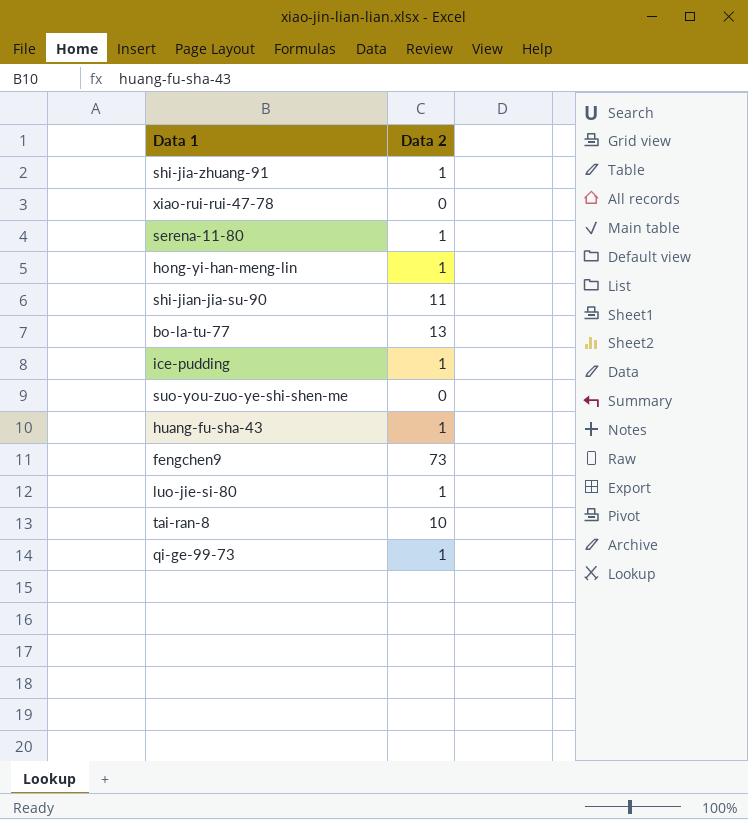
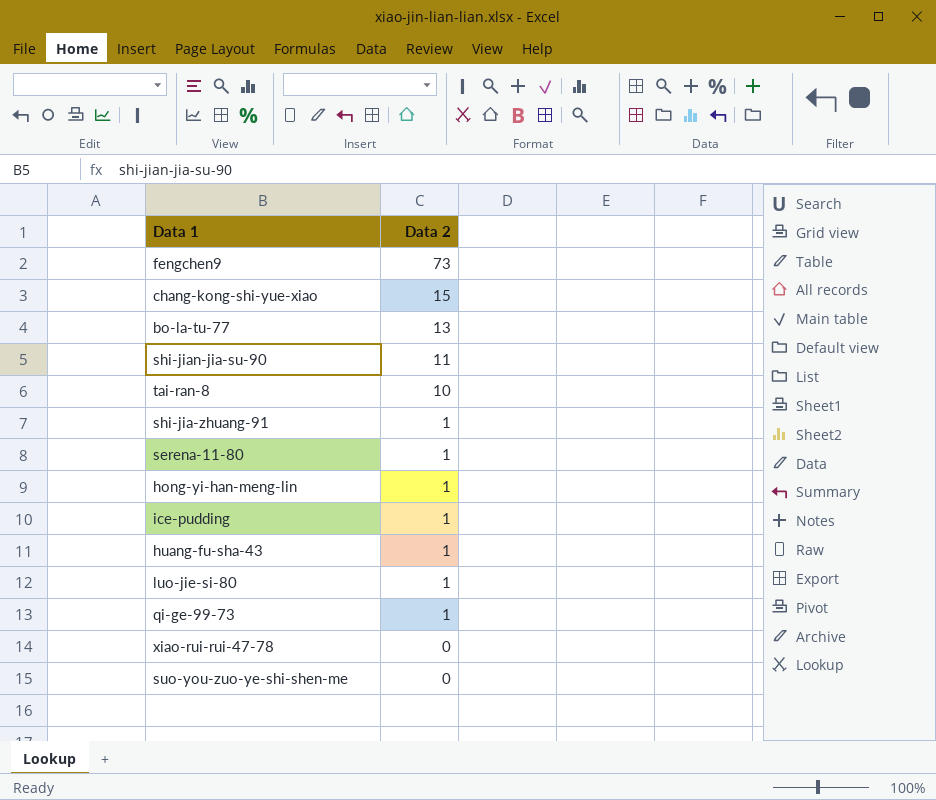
row order: none -> Data 2 descending
row chang-kong-shi-yue-xiao: none -> 15

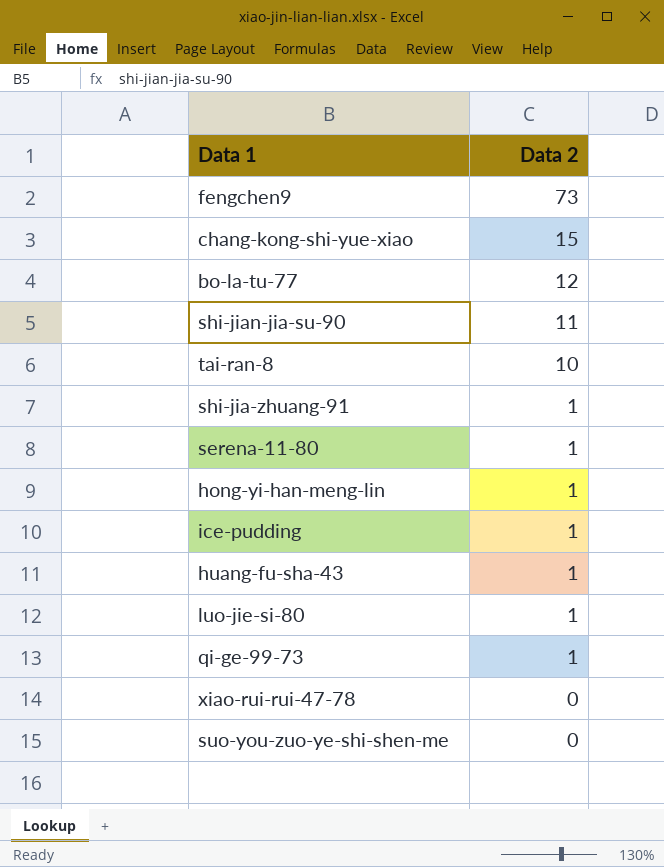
bo-la-tu-77 | Data 2: 13 -> 12

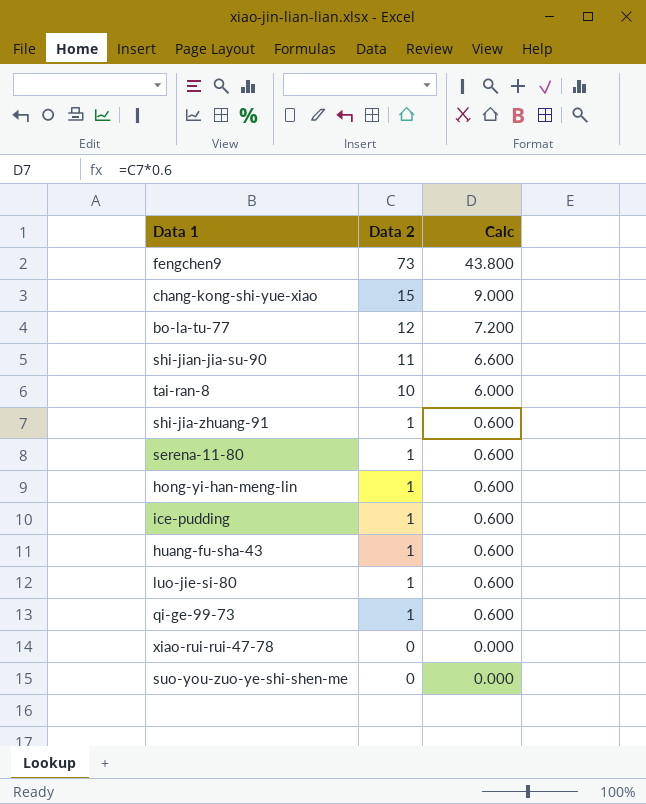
column Calc | formula: none -> [Data 2] * 0.6

